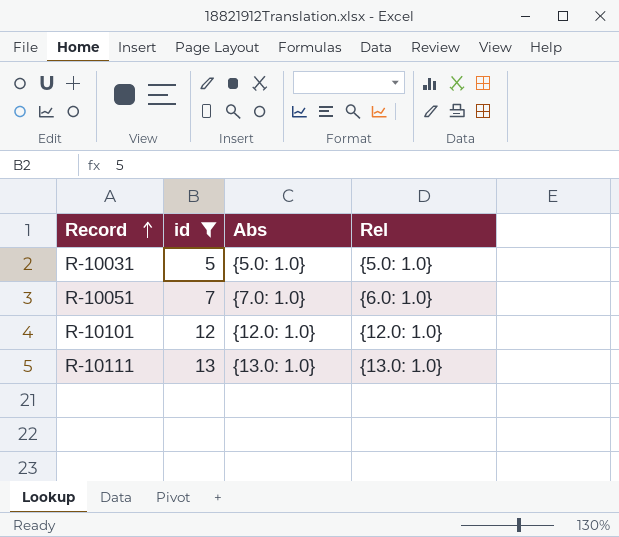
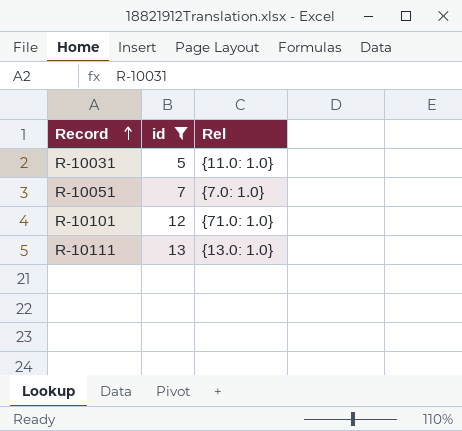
column Abs | position: 3 -> none
R-10031 | Rel: {5.0: 1.0} -> {11.0: 1.0}
R-10051 | Rel: {6.0: 1.0} -> {7.0: 1.0}
R-10101 | Rel: {12.0: 1.0} -> {71.0: 1.0}

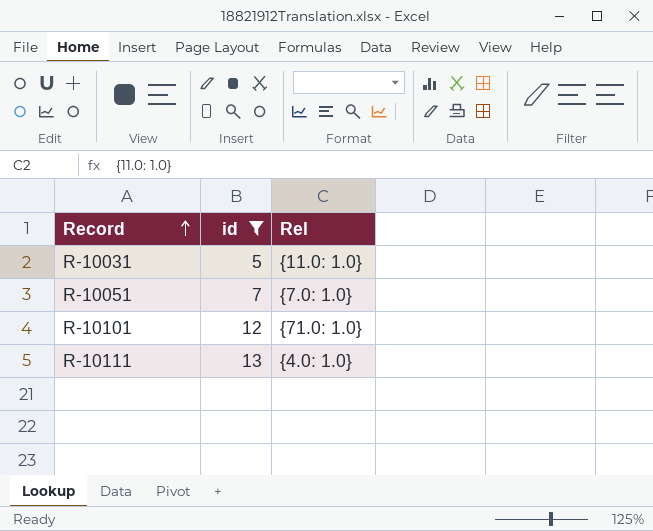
R-10111 | Rel: {13.0: 1.0} -> {4.0: 1.0}

